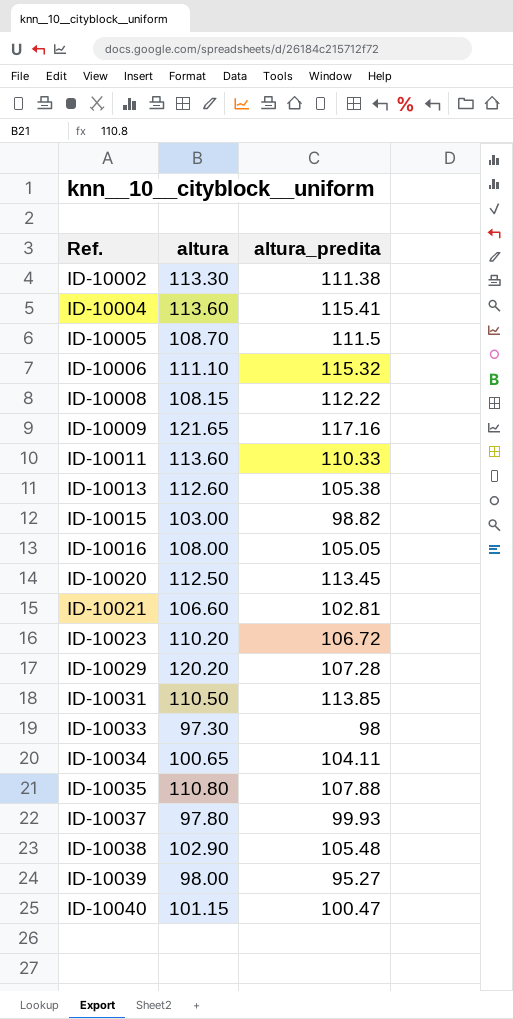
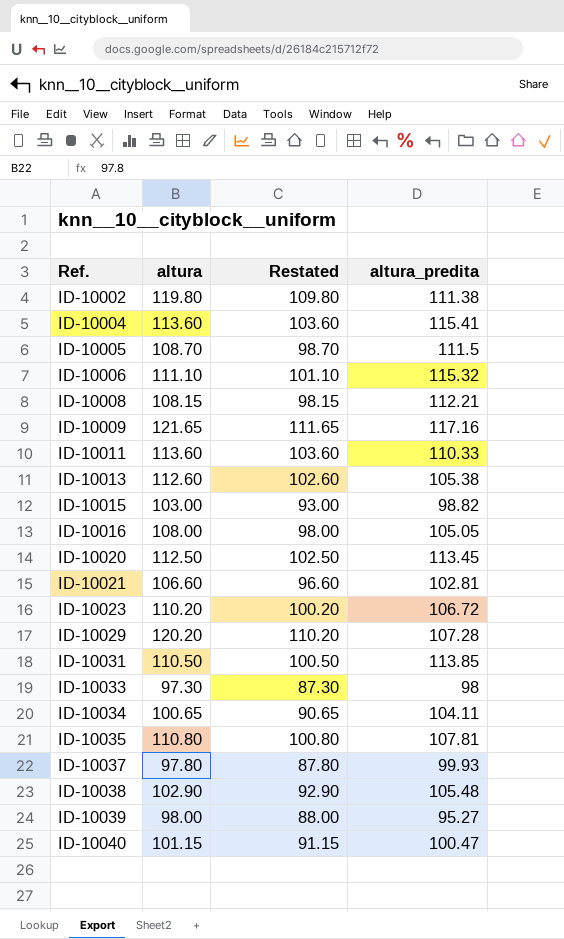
column Restated | formula: none -> [altura] - 10
ID-10002 | altura: 113.30 -> 119.80
ID-10008 | altura_predita: 112.22 -> 112.21
ID-10035 | altura_predita: 107.88 -> 107.81

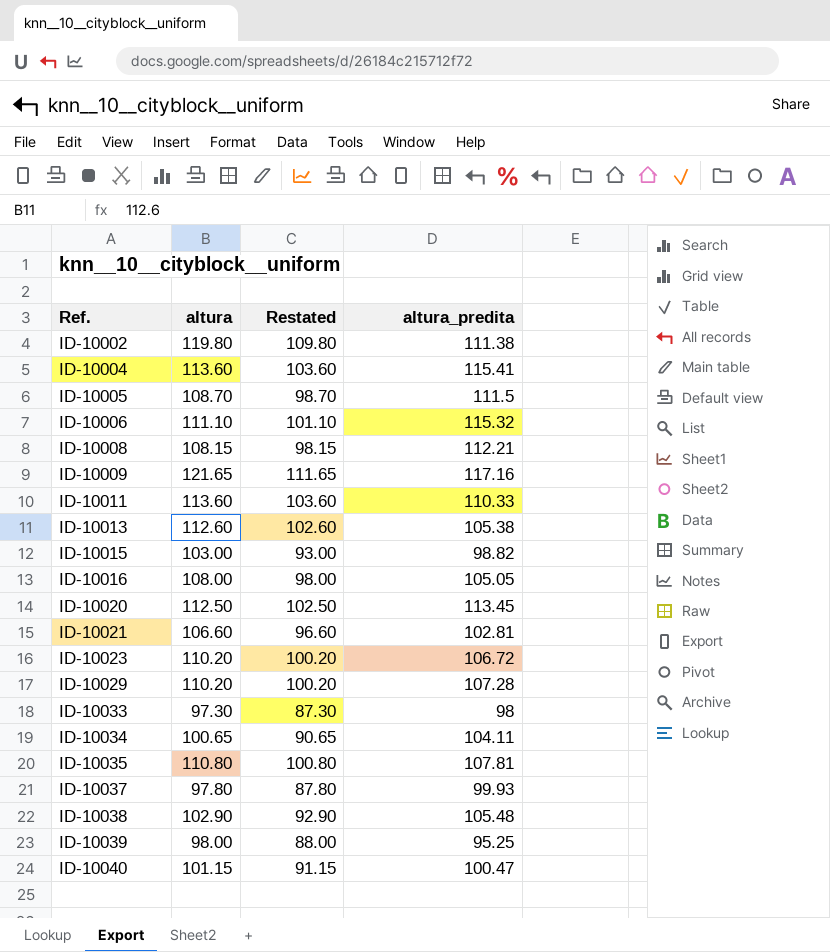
row ID-10031: 110.50 | 100.50 | 113.85 -> none
ID-10029 | altura: 120.20 -> 110.20
ID-10029 | Restated: 110.20 -> 100.20
ID-10039 | altura_predita: 95.27 -> 95.25

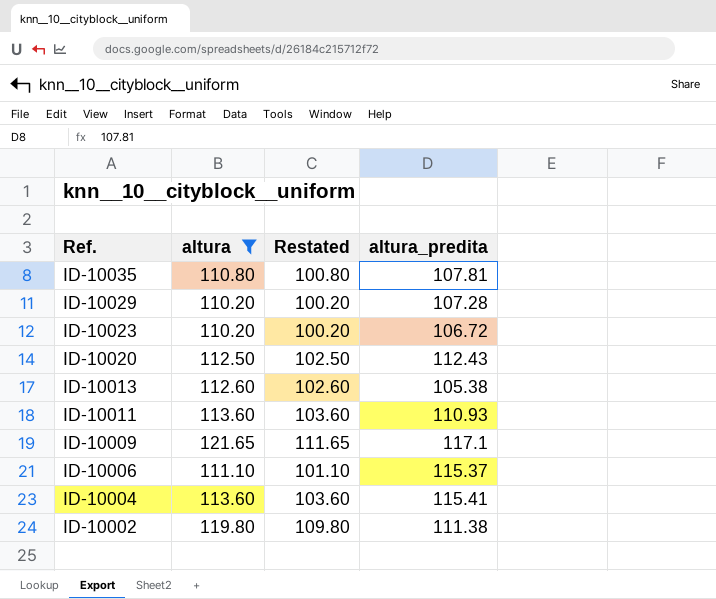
filter: none -> altura >= 110.20
row order: Ref. ascending -> Ref. descending
ID-10020 | altura_predita: 113.45 -> 112.43
ID-10011 | altura_predita: 110.33 -> 110.93
ID-10009 | altura_predita: 117.16 -> 117.1
ID-10006 | altura_predita: 115.32 -> 115.37

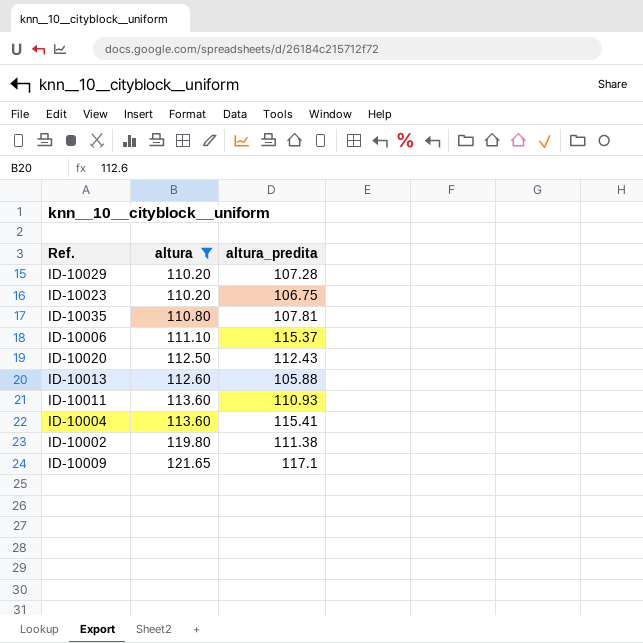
row order: Ref. descending -> altura ascending
column Restated | formula: [altura] - 10 -> none
ID-10023 | altura_predita: 106.72 -> 106.75
ID-10013 | altura_predita: 105.38 -> 105.88

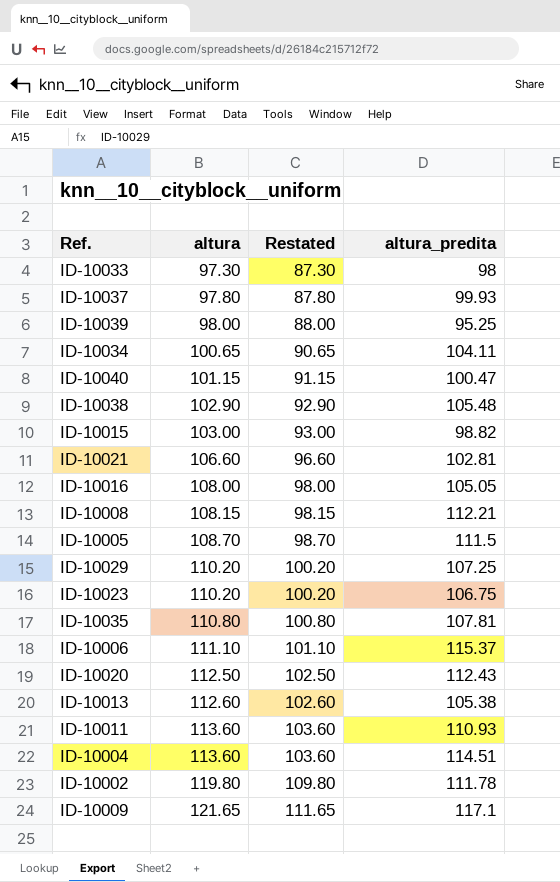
filter: altura >= 110.20 -> none
column Restated | formula: none -> [altura] - 10
ID-10029 | altura_predita: 107.28 -> 107.25
ID-10013 | altura_predita: 105.88 -> 105.38
ID-10004 | altura_predita: 115.41 -> 114.51
ID-10002 | altura_predita: 111.38 -> 111.78

